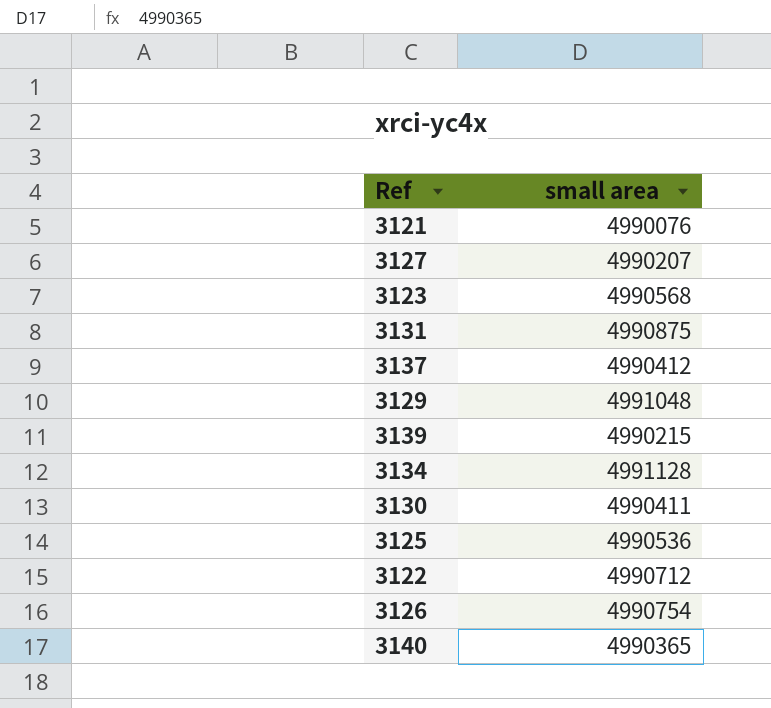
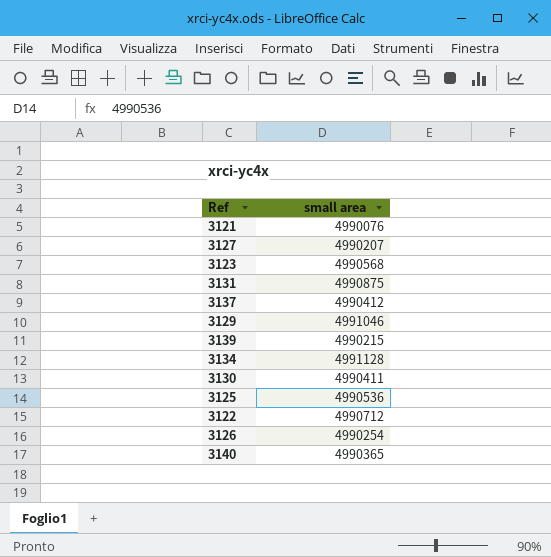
3129 | small area: 4991048 -> 4991046
3126 | small area: 4990754 -> 4990254

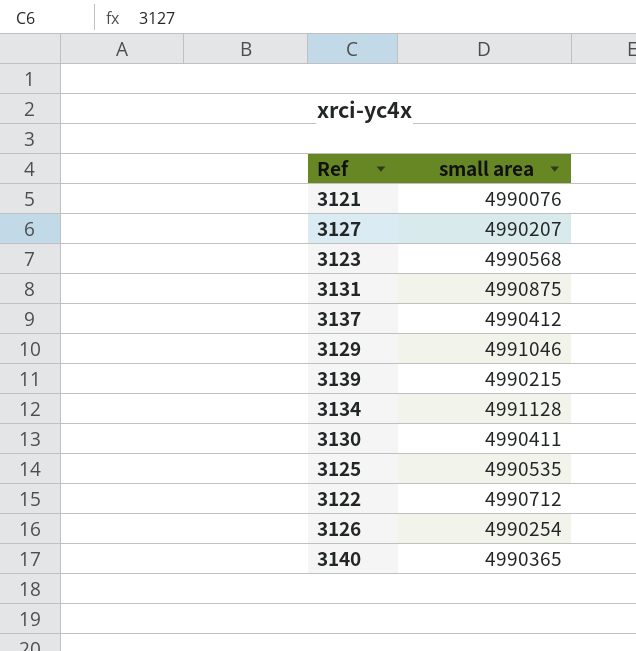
3125 | small area: 4990536 -> 4990535

